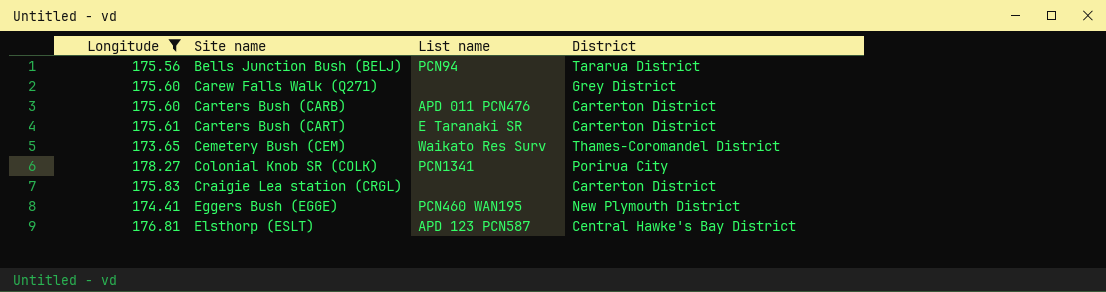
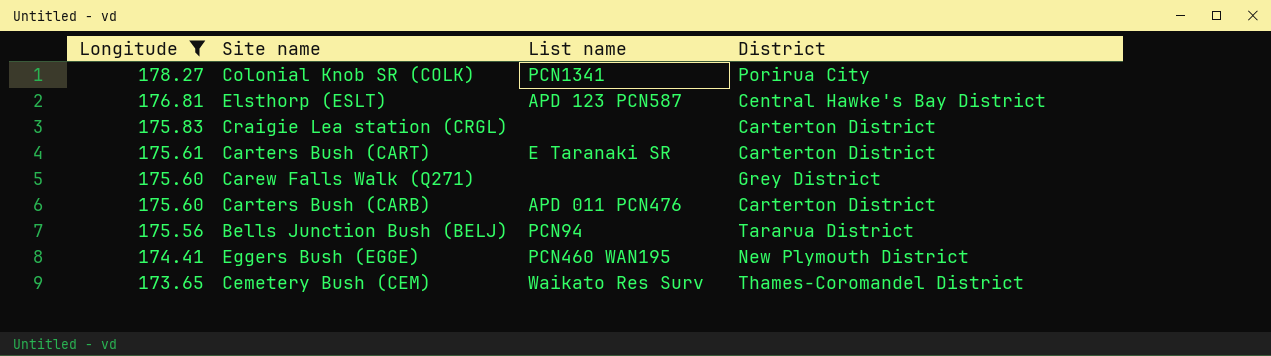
row order: Site name ascending -> Longitude descending

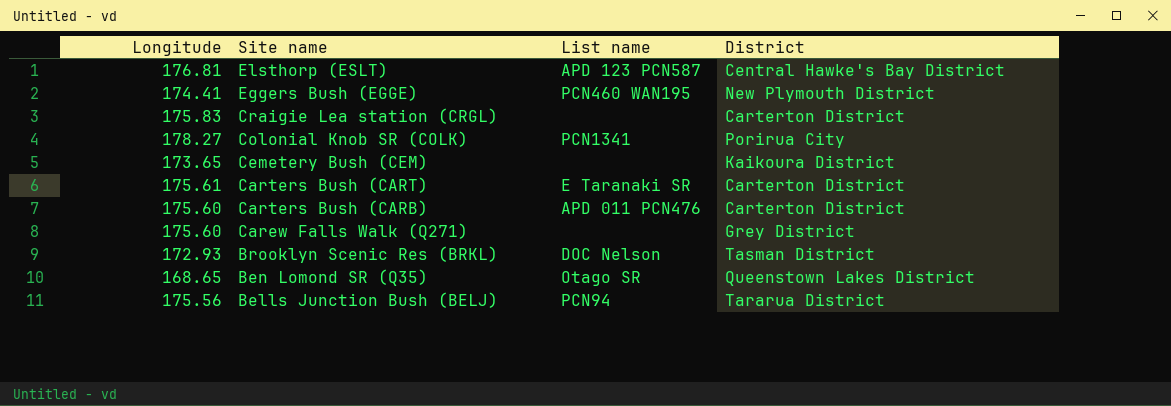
filter: Longitude >= 173.65 -> none
row order: Longitude descending -> Site name descending
Cemetery Bush (CEM) | List name: Waikato Res Surv -> none
Cemetery Bush (CEM) | District: Thames-Coromandel District -> Kaikoura District

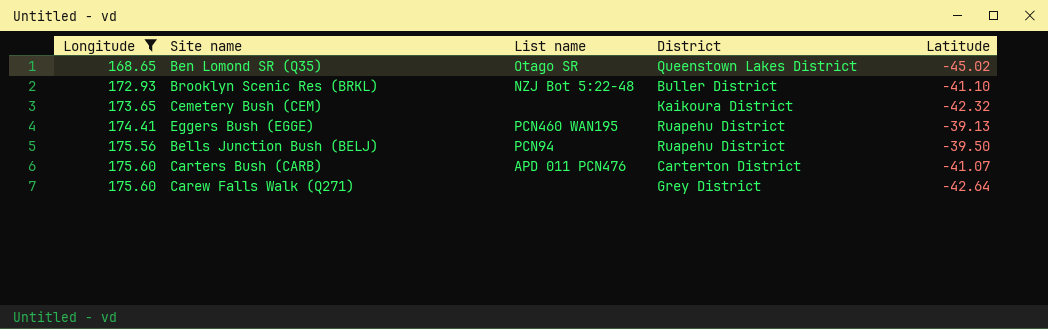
filter: none -> Longitude <= 175.60
row order: Site name descending -> Longitude ascending
column Latitude | position: none -> 5
Brooklyn Scenic Res (BRKL) | List name: DOC Nelson -> NZJ Bot 5:22-48
Brooklyn Scenic Res (BRKL) | District: Tasman District -> Buller District
Eggers Bush (EGGE) | District: New Plymouth District -> Ruapehu District
Bells Junction Bush (BELJ) | District: Tararua District -> Ruapehu District

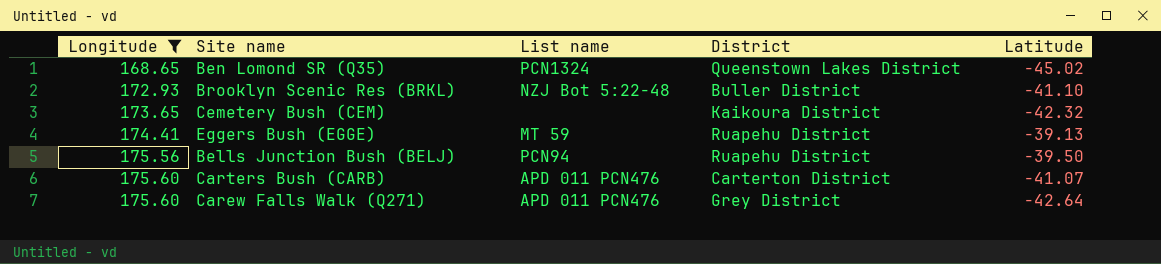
Ben Lomond SR (Q35) | List name: Otago SR -> PCN1324
Eggers Bush (EGGE) | List name: PCN460 WAN195 -> MT 59
Carew Falls Walk (Q271) | List name: none -> APD 011 PCN476

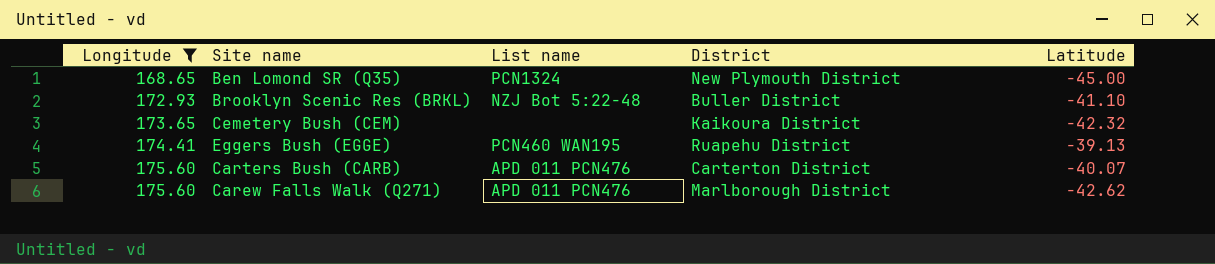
row Bells Junction Bush (BELJ): 175.56 | PCN94 | Ruapehu District | -39.50 -> none
Ben Lomond SR (Q35) | District: Queenstown Lakes District -> New Plymouth District
Ben Lomond SR (Q35) | Latitude: -45.02 -> -45.00
Eggers Bush (EGGE) | List name: MT 59 -> PCN460 WAN195
Carters Bush (CARB) | Latitude: -41.07 -> -40.07
Carew Falls Walk (Q271) | District: Grey District -> Marlborough District
Carew Falls Walk (Q271) | Latitude: -42.64 -> -42.62

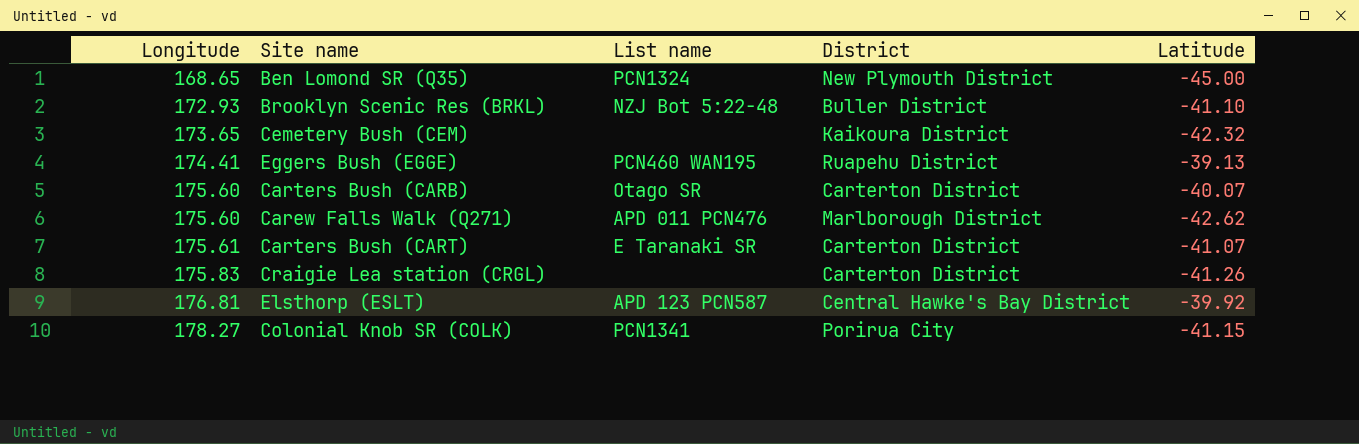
filter: Longitude <= 175.60 -> none
Carters Bush (CARB) | List name: APD 011 PCN476 -> Otago SR

